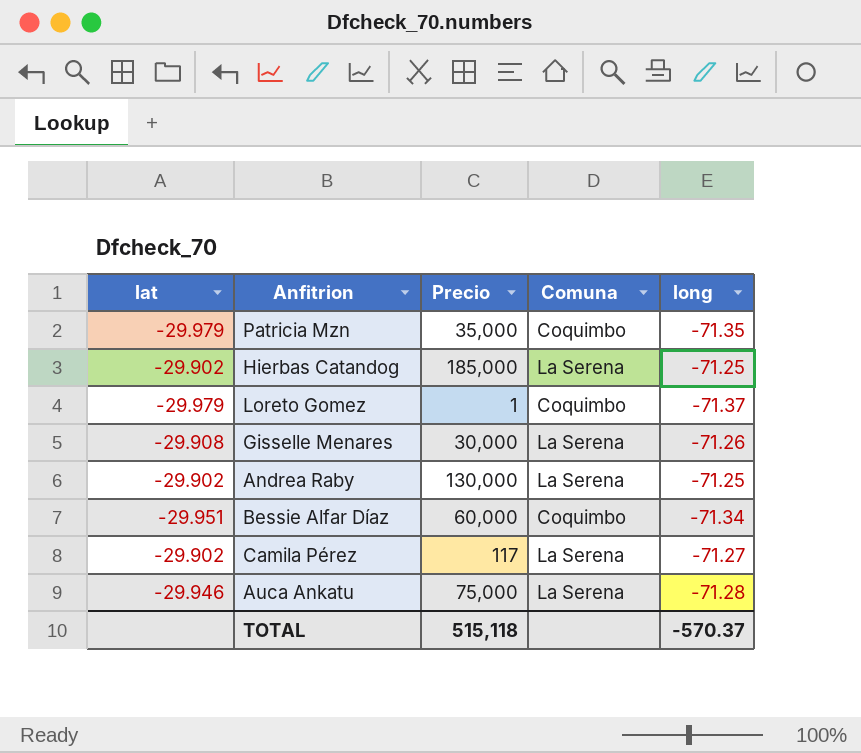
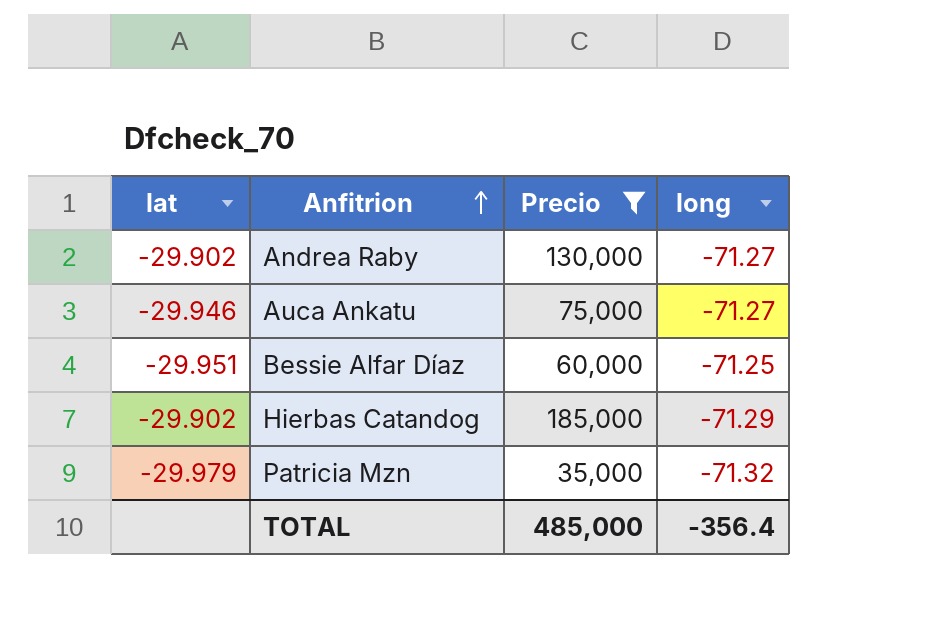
filter: none -> Precio >= 35,000
row order: none -> Anfitrion ascending
column Comuna | position: 4 -> none
Andrea Raby | long: -71.25 -> -71.27
Auca Ankatu | long: -71.28 -> -71.27
Bessie Alfar Díaz | long: -71.34 -> -71.25
Hierbas Catandog | long: -71.25 -> -71.29
Patricia Mzn | long: -71.35 -> -71.32
TOTAL | Precio: 515,118 -> 485,000
TOTAL | long: -570.37 -> -356.4

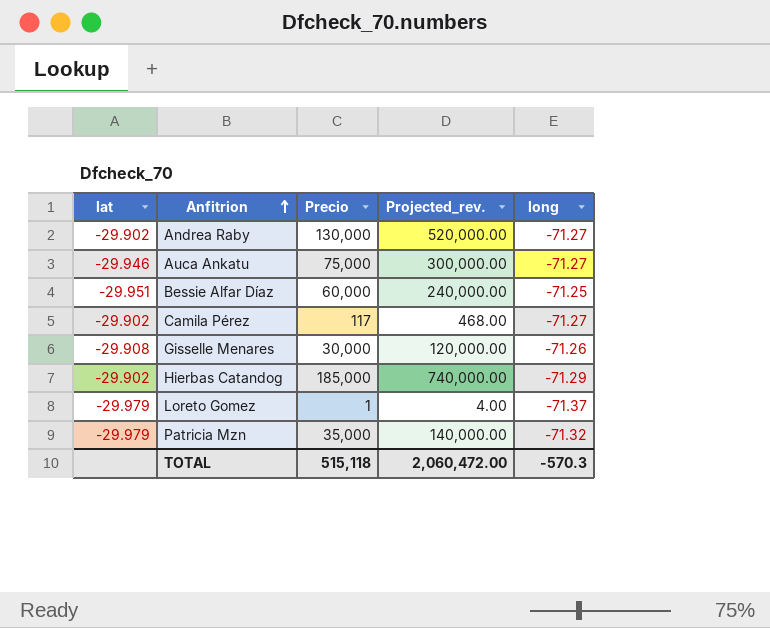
filter: Precio >= 35,000 -> none
column Projected_rev. | formula: none -> [Precio] * 4
TOTAL | Precio: 485,000 -> 515,118
TOTAL | long: -356.4 -> -570.3

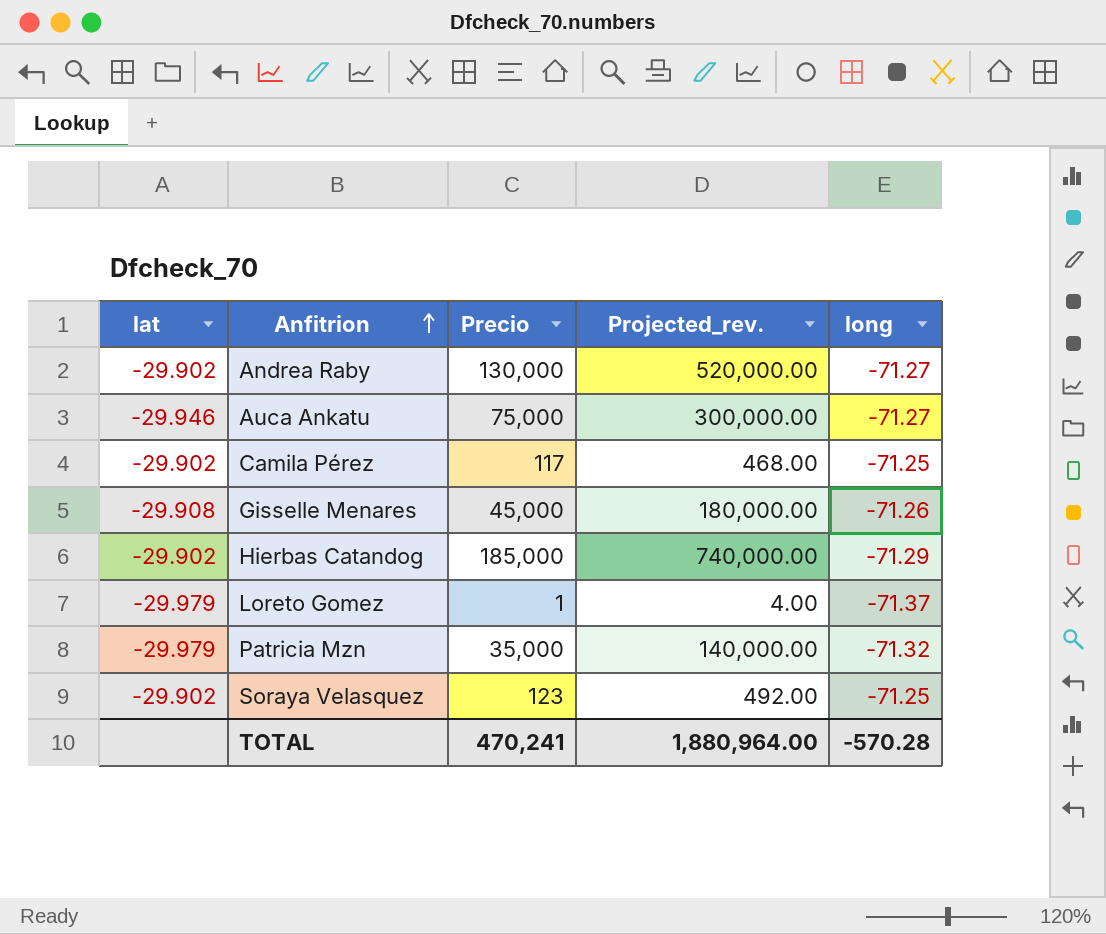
row Bessie Alfar Díaz: -29.951 | 60,000 | 240,000.00 | -71.25 -> none
Camila Pérez | long: -71.27 -> -71.25
Gisselle Menares | Precio: 30,000 -> 45,000
Gisselle Menares | Projected_rev.: 120,000.00 -> 180,000.00
row Soraya Velasquez: none -> -29.902 | 123 | 492.00 | -71.25
TOTAL | Precio: 515,118 -> 470,241
TOTAL | Projected_rev.: 2,060,472.00 -> 1,880,964.00
TOTAL | long: -570.3 -> -570.28

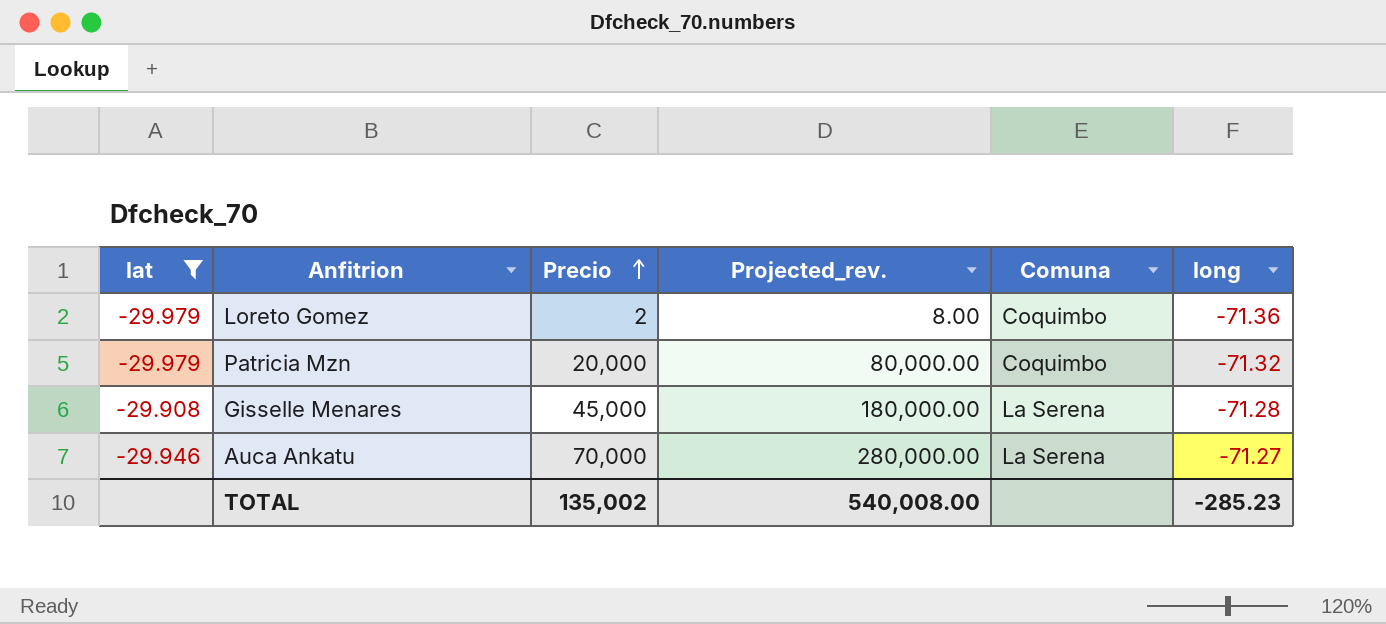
filter: none -> lat != -29.902
row order: Anfitrion ascending -> Precio ascending
column Comuna | position: none -> 5
Loreto Gomez | Precio: 1 -> 2
Loreto Gomez | Projected_rev.: 4.00 -> 8.00
Loreto Gomez | long: -71.37 -> -71.36
Patricia Mzn | Precio: 35,000 -> 20,000
Patricia Mzn | Projected_rev.: 140,000.00 -> 80,000.00
Gisselle Menares | long: -71.26 -> -71.28
Auca Ankatu | Precio: 75,000 -> 70,000
Auca Ankatu | Projected_rev.: 300,000.00 -> 280,000.00
TOTAL | Precio: 470,241 -> 135,002
TOTAL | Projected_rev.: 1,880,964.00 -> 540,008.00
TOTAL | long: -570.28 -> -285.23

